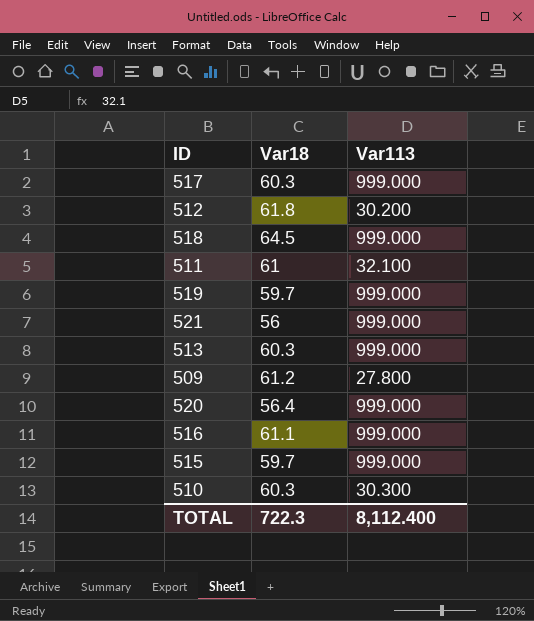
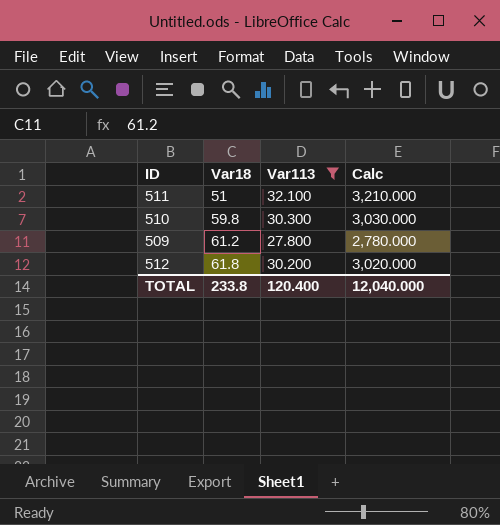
filter: none -> Var113 != 999.000
row order: none -> Var18 ascending
column Calc | formula: none -> [Var113] * 100
511 | Var18: 61 -> 51
510 | Var18: 60.3 -> 59.8
TOTAL | Var18: 722.3 -> 233.8
TOTAL | Var113: 8,112.400 -> 120.400

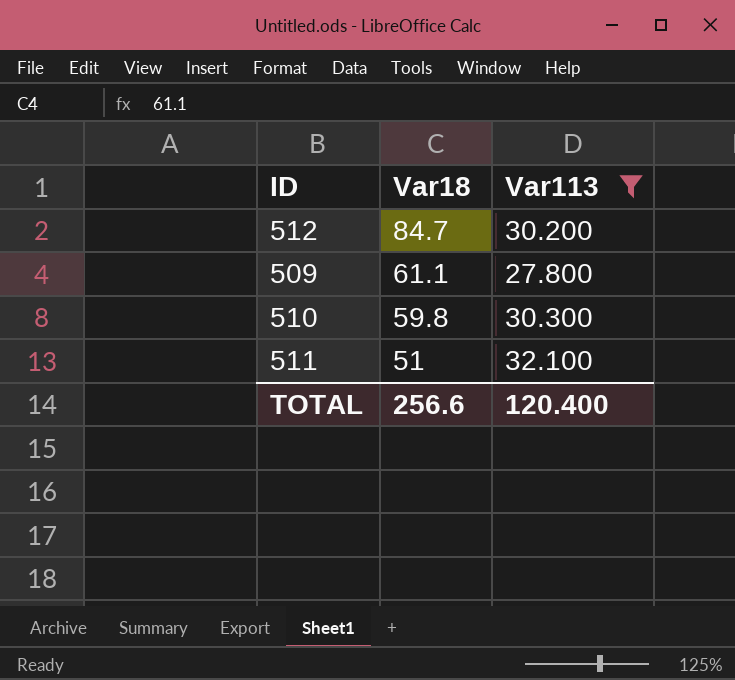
row order: Var18 ascending -> Var18 descending
column Calc | formula: [Var113] * 100 -> none
512 | Var18: 61.8 -> 84.7
509 | Var18: 61.2 -> 61.1
TOTAL | Var18: 233.8 -> 256.6

